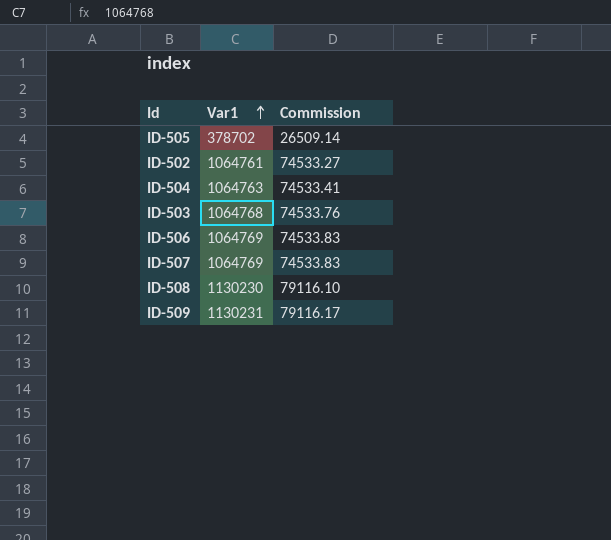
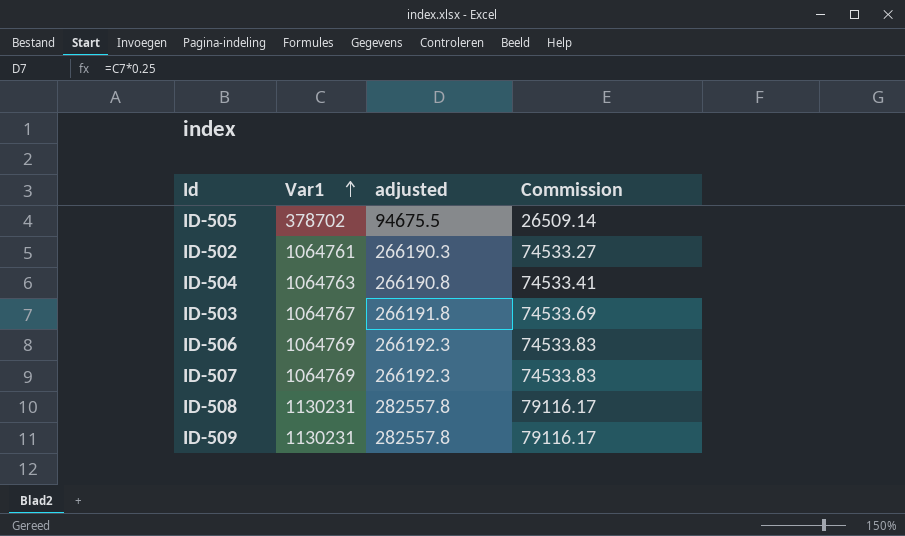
column adjusted | formula: none -> [Var1] * 0.25
ID-503 | Var1: 1064768 -> 1064767
ID-503 | Commission: 74533.76 -> 74533.69
ID-508 | Var1: 1130230 -> 1130231
ID-508 | Commission: 79116.10 -> 79116.17

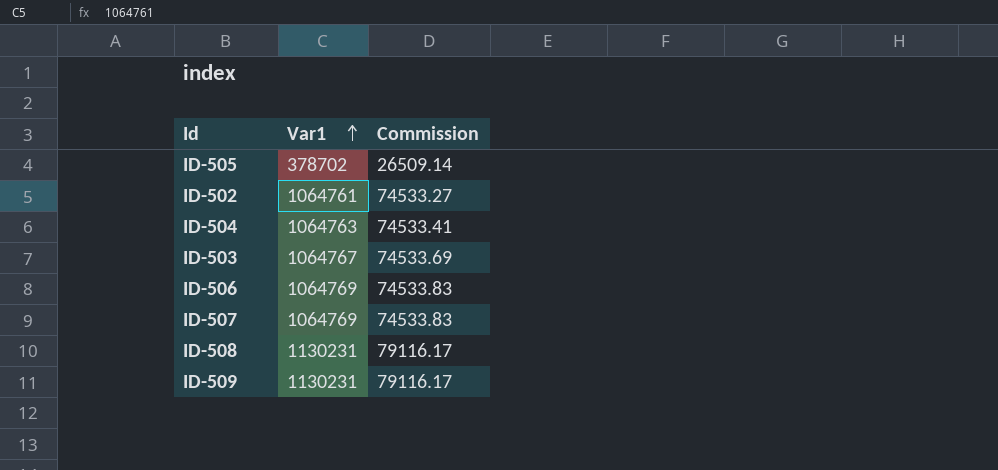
column adjusted | formula: [Var1] * 0.25 -> none

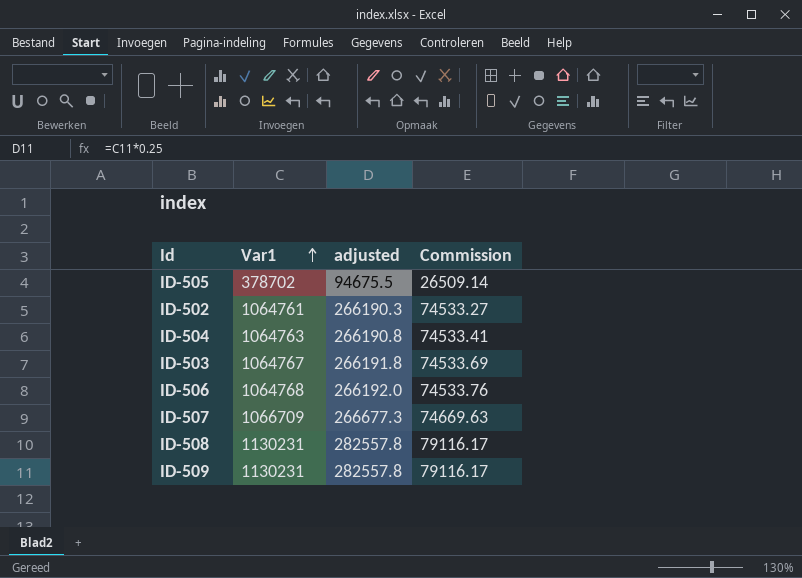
column adjusted | formula: none -> [Var1] * 0.25
ID-506 | Var1: 1064769 -> 1064768
ID-506 | Commission: 74533.83 -> 74533.76
ID-507 | Var1: 1064769 -> 1066709
ID-507 | Commission: 74533.83 -> 74669.63

